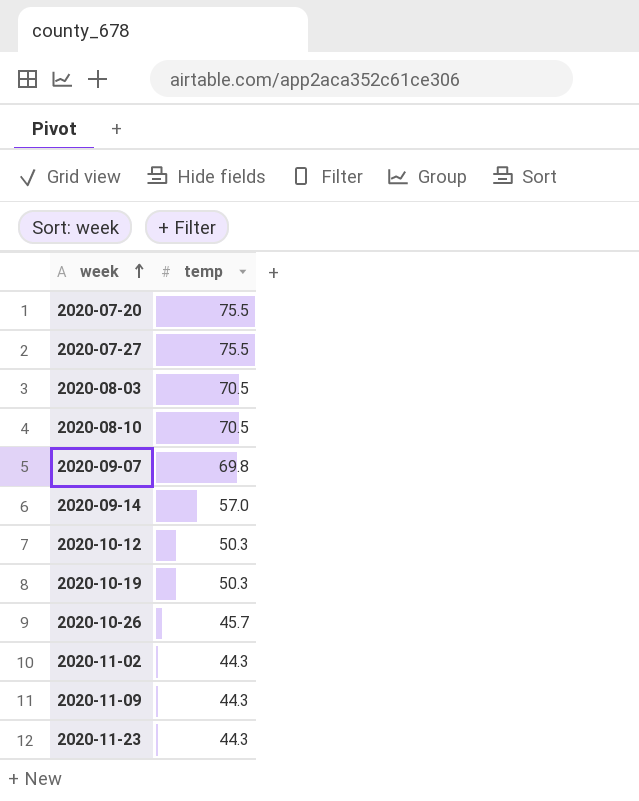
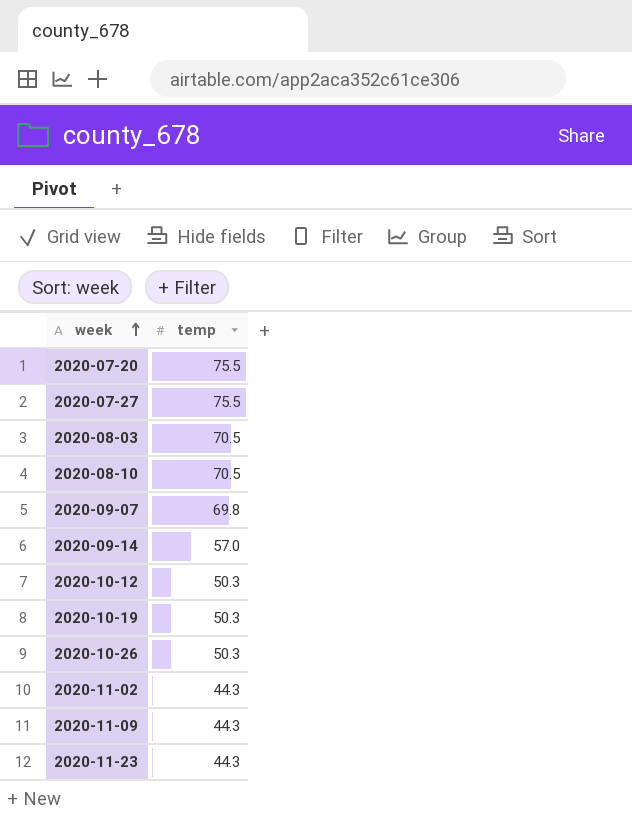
2020-10-26 | temp: 45.7 -> 50.3

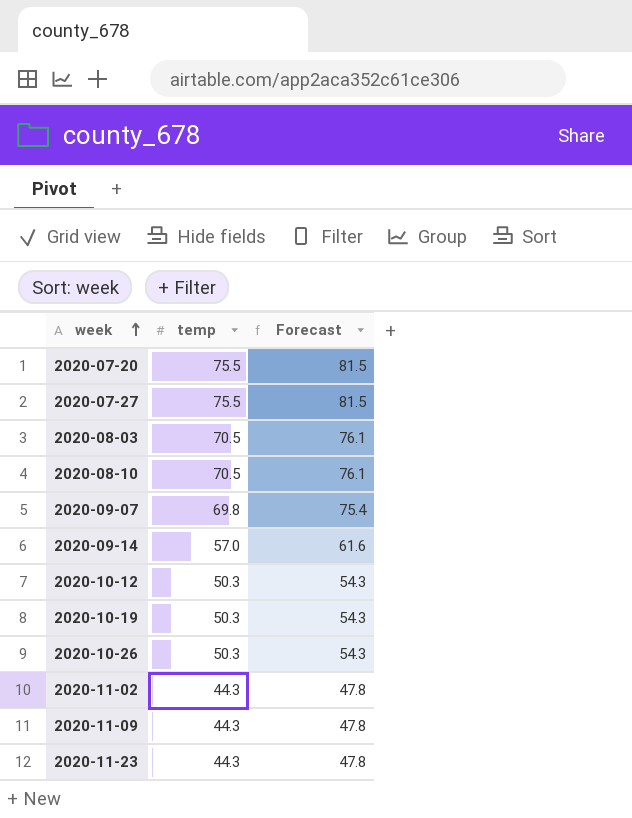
column Forecast | formula: none -> [temp] * 1.08

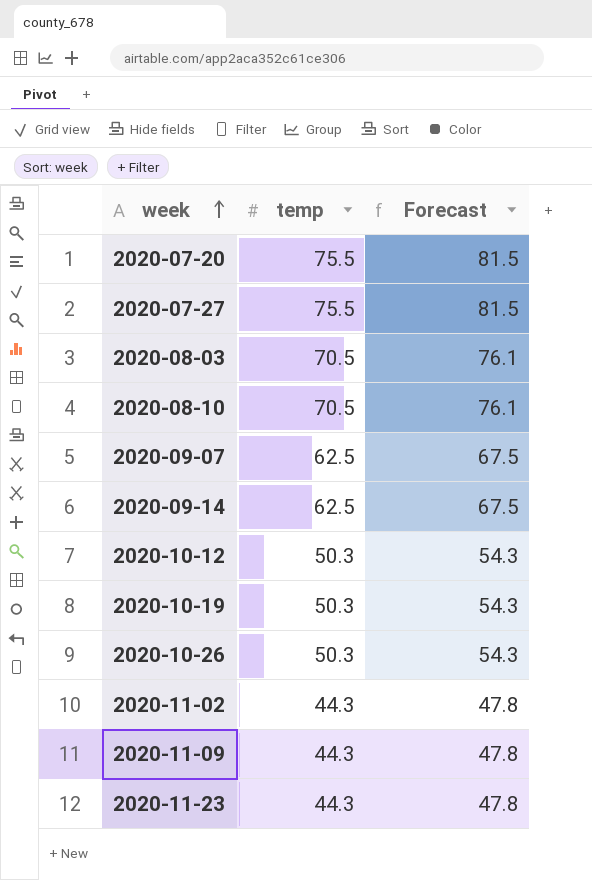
2020-09-07 | temp: 69.8 -> 62.5
2020-09-07 | Forecast: 75.4 -> 67.5
2020-09-14 | temp: 57.0 -> 62.5
2020-09-14 | Forecast: 61.6 -> 67.5

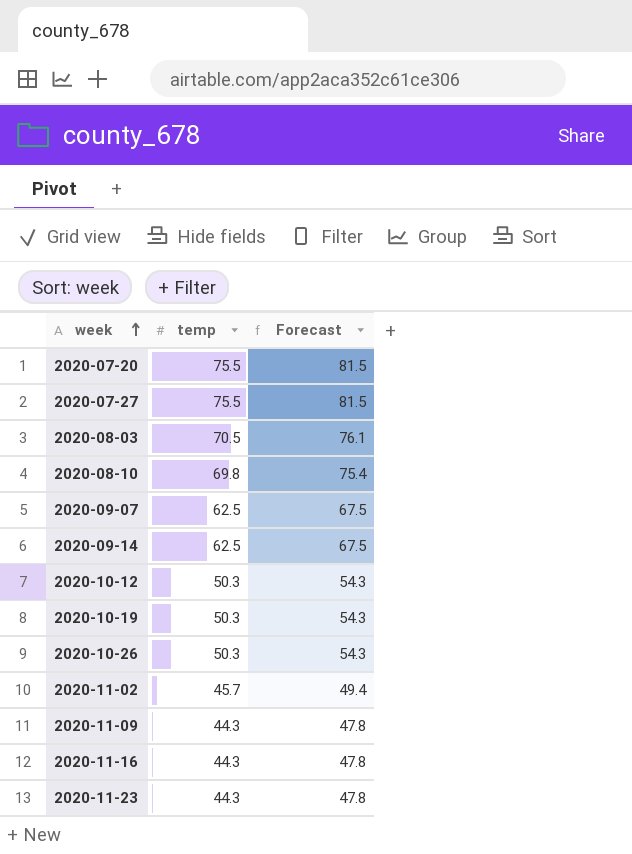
2020-08-10 | temp: 70.5 -> 69.8
2020-08-10 | Forecast: 76.1 -> 75.4
2020-11-02 | temp: 44.3 -> 45.7
2020-11-02 | Forecast: 47.8 -> 49.4
row 2020-11-16: none -> 44.3 | 47.8

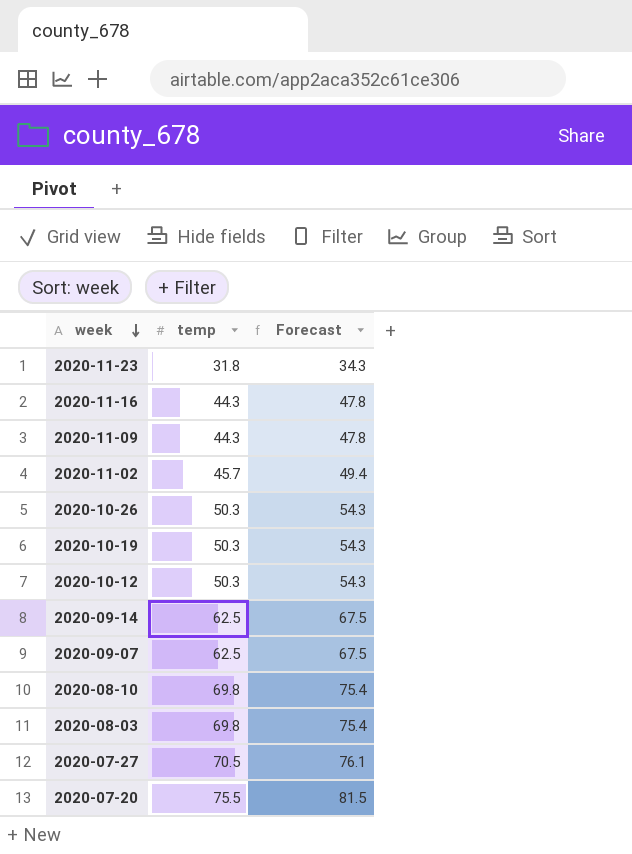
row order: week ascending -> week descending
2020-11-23 | temp: 44.3 -> 31.8
2020-11-23 | Forecast: 47.8 -> 34.3
2020-08-03 | temp: 70.5 -> 69.8
2020-08-03 | Forecast: 76.1 -> 75.4
2020-07-27 | temp: 75.5 -> 70.5
2020-07-27 | Forecast: 81.5 -> 76.1

